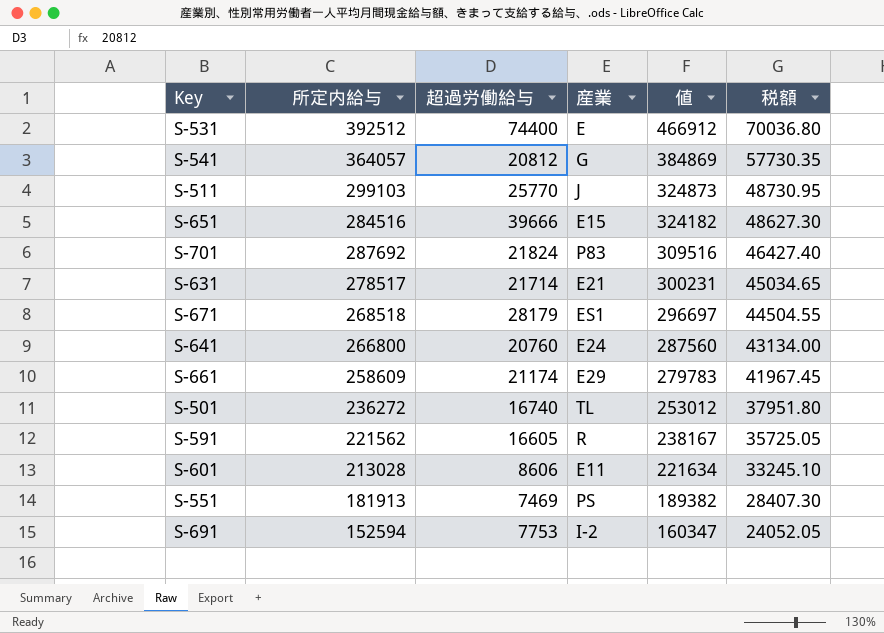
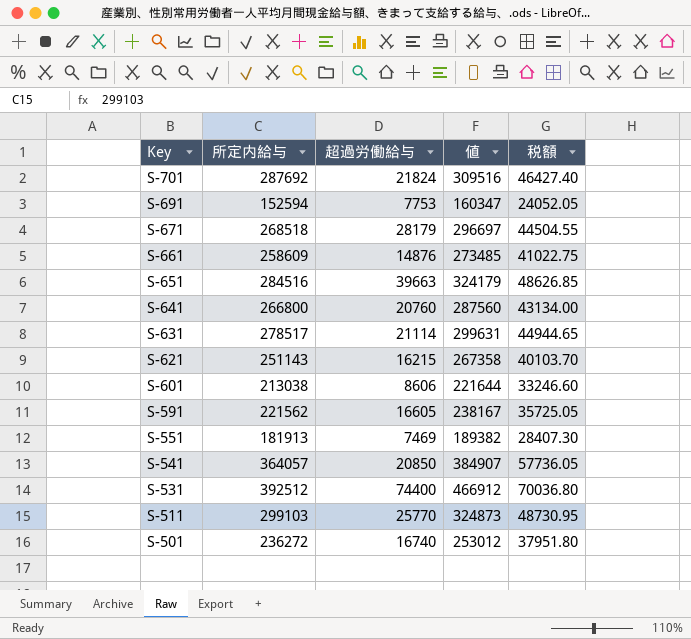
row order: 値 descending -> Key descending
column 産業 | position: 4 -> none
S-661 | 超過労働給与: 21174 -> 14876
S-661 | 値: 279783 -> 273485
S-661 | 税額: 41967.45 -> 41022.75
S-651 | 超過労働給与: 39666 -> 39663
S-651 | 値: 324182 -> 324179
S-651 | 税額: 48627.30 -> 48626.85
S-631 | 超過労働給与: 21714 -> 21114
S-631 | 値: 300231 -> 299631
S-631 | 税額: 45034.65 -> 44944.65
row S-621: none -> 251143 | 16215 | 267358 | 40103.70
S-601 | 所定内給与: 213028 -> 213038
S-601 | 値: 221634 -> 221644
S-601 | 税額: 33245.10 -> 33246.60
S-541 | 超過労働給与: 20812 -> 20850
S-541 | 値: 384869 -> 384907
S-541 | 税額: 57730.35 -> 57736.05

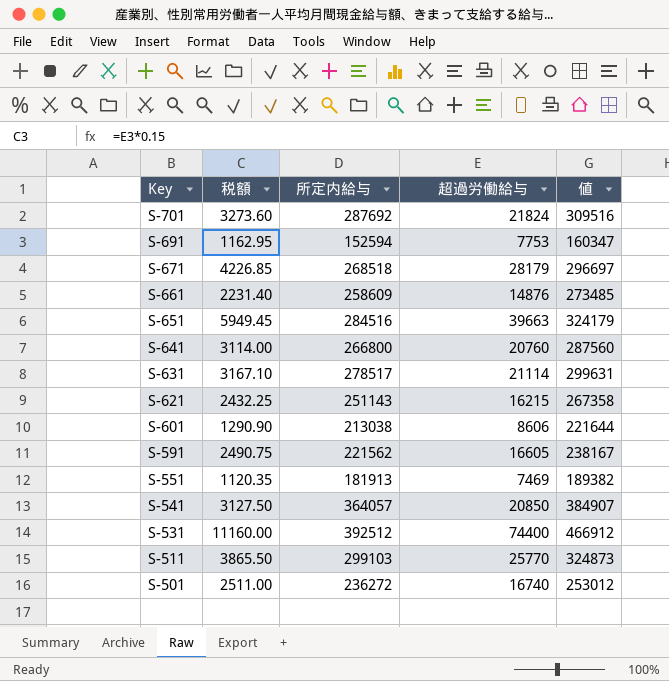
column 税額 | formula: [値] * 0.15 -> [超過労働給与] * 0.15
column 税額 | position: 5 -> 2

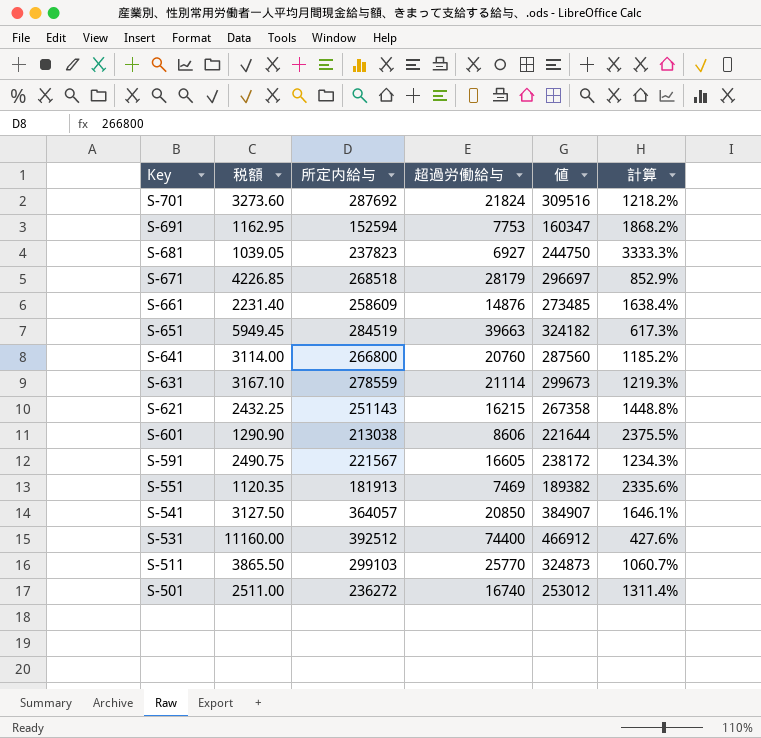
column 計算 | formula: none -> ([所定内給与] - [超過労働給与]) / [超過労働給与]
row S-681: none -> 1039.05 | 237823 | 6927 | 244750 | 3333.3%
S-651 | 所定内給与: 284516 -> 284519
S-651 | 値: 324179 -> 324182
S-631 | 所定内給与: 278517 -> 278559
S-631 | 値: 299631 -> 299673
S-591 | 所定内給与: 221562 -> 221567
S-591 | 値: 238167 -> 238172

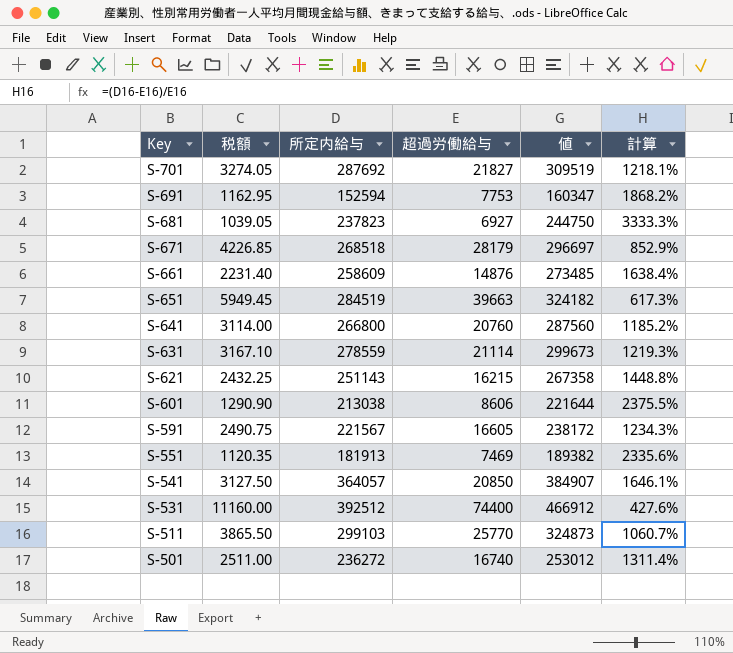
S-701 | 税額: 3273.60 -> 3274.05
S-701 | 超過労働給与: 21824 -> 21827
S-701 | 値: 309516 -> 309519
S-701 | 計算: 1218.2% -> 1218.1%

